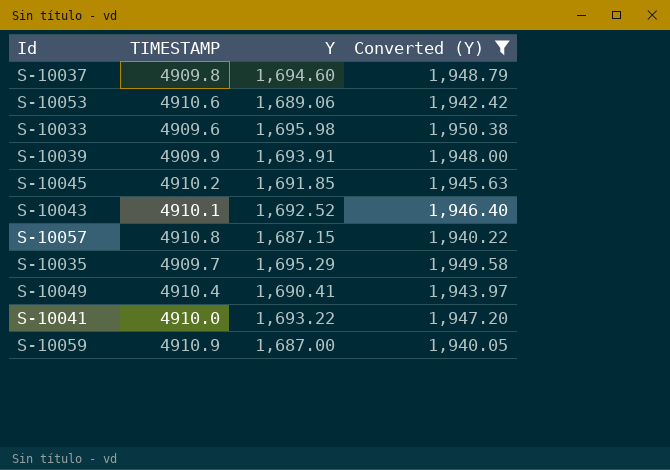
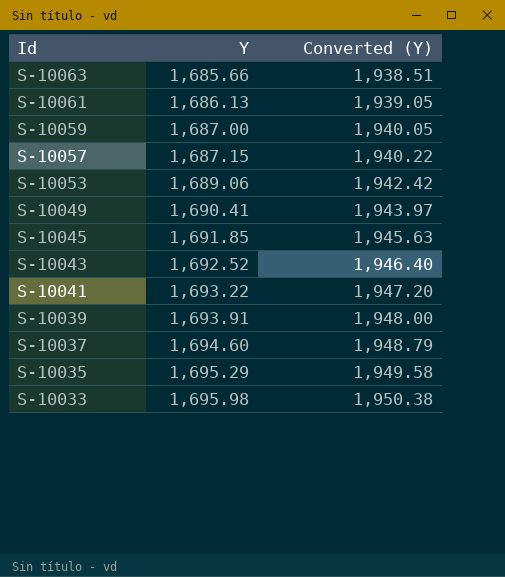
filter: Converted (Y) >= 1,940.05 -> none
row order: none -> Id descending
column TIMESTAMP | position: 2 -> none

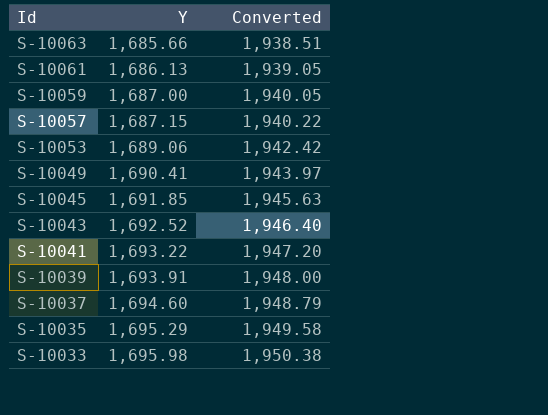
column name: Converted (Y) -> Converted

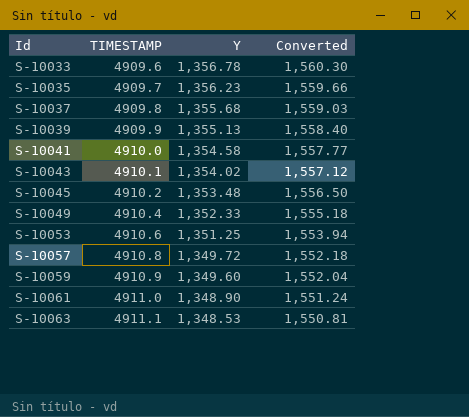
row order: Id descending -> Id ascending
column TIMESTAMP | position: none -> 2
S-10033 | Y: 1,695.98 -> 1,356.78
S-10033 | Converted: 1,950.38 -> 1,560.30
S-10035 | Y: 1,695.29 -> 1,356.23
S-10035 | Converted: 1,949.58 -> 1,559.66
S-10037 | Y: 1,694.60 -> 1,355.68
S-10037 | Converted: 1,948.79 -> 1,559.03
S-10039 | Y: 1,693.91 -> 1,355.13
S-10039 | Converted: 1,948.00 -> 1,558.40
S-10041 | Y: 1,693.22 -> 1,354.58
S-10041 | Converted: 1,947.20 -> 1,557.77
S-10043 | Y: 1,692.52 -> 1,354.02
S-10043 | Converted: 1,946.40 -> 1,557.12
S-10045 | Y: 1,691.85 -> 1,353.48
S-10045 | Converted: 1,945.63 -> 1,556.50
S-10049 | Y: 1,690.41 -> 1,352.33
S-10049 | Converted: 1,943.97 -> 1,555.18
S-10053 | Y: 1,689.06 -> 1,351.25
S-10053 | Converted: 1,942.42 -> 1,553.94
S-10057 | Y: 1,687.15 -> 1,349.72
S-10057 | Converted: 1,940.22 -> 1,552.18
S-10059 | Y: 1,687.00 -> 1,349.60
S-10059 | Converted: 1,940.05 -> 1,552.04
S-10061 | Y: 1,686.13 -> 1,348.90
S-10061 | Converted: 1,939.05 -> 1,551.24
S-10063 | Y: 1,685.66 -> 1,348.53
S-10063 | Converted: 1,938.51 -> 1,550.81

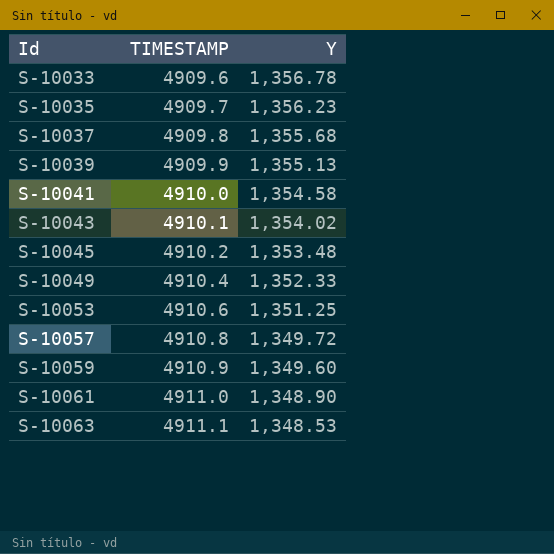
column Converted | formula: [Y] * 1.15 -> none

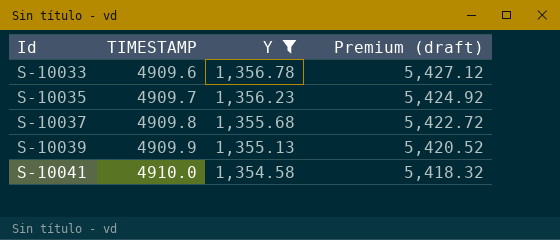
filter: none -> Y >= 1,354.58
column Premium (draft) | formula: none -> [Y] * 4

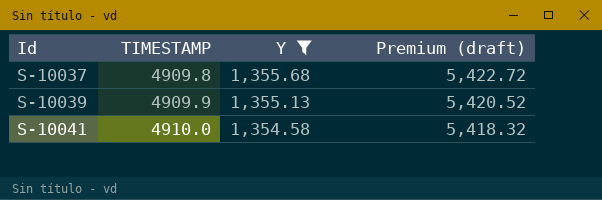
row S-10033: 4909.6 | 1,356.78 | 5,427.12 -> none
row S-10035: 4909.7 | 1,356.23 | 5,424.92 -> none

